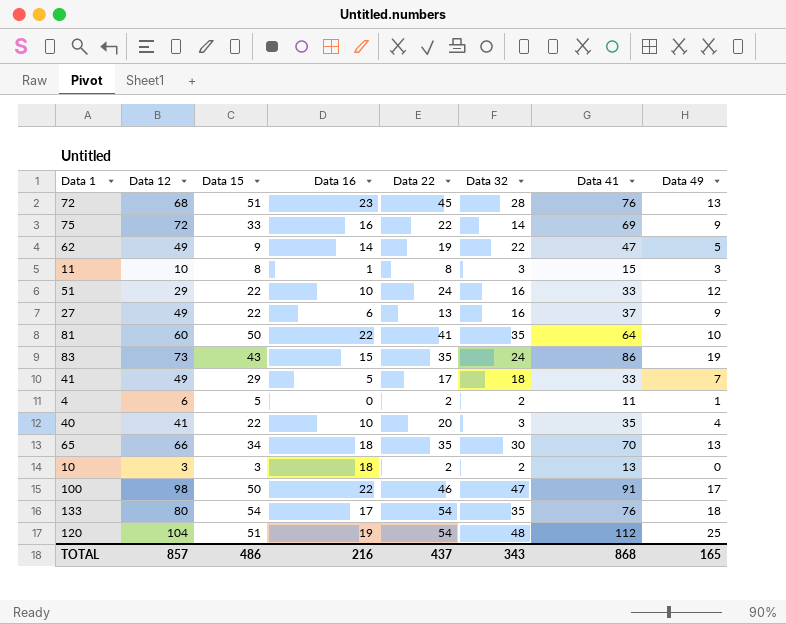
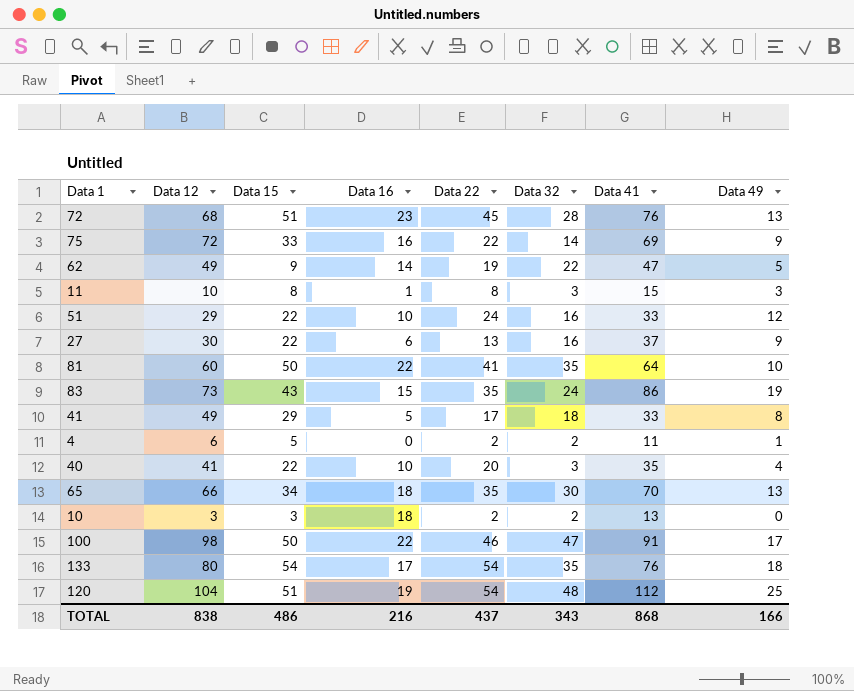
27 | Data 12: 49 -> 30
41 | Data 49: 7 -> 8
TOTAL | Data 12: 857 -> 838
TOTAL | Data 49: 165 -> 166

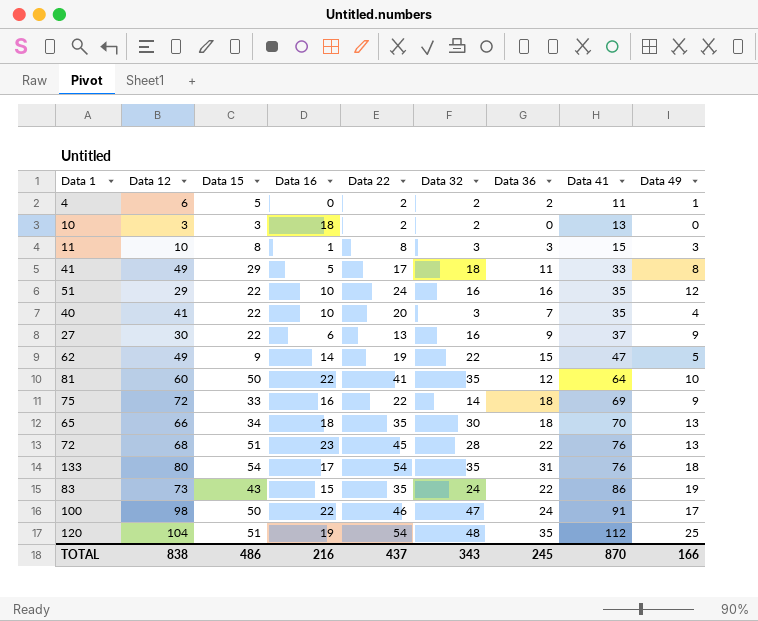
row order: none -> Data 41 ascending
column Data 36 | position: none -> 7
51 | Data 41: 33 -> 35
TOTAL | Data 41: 868 -> 870

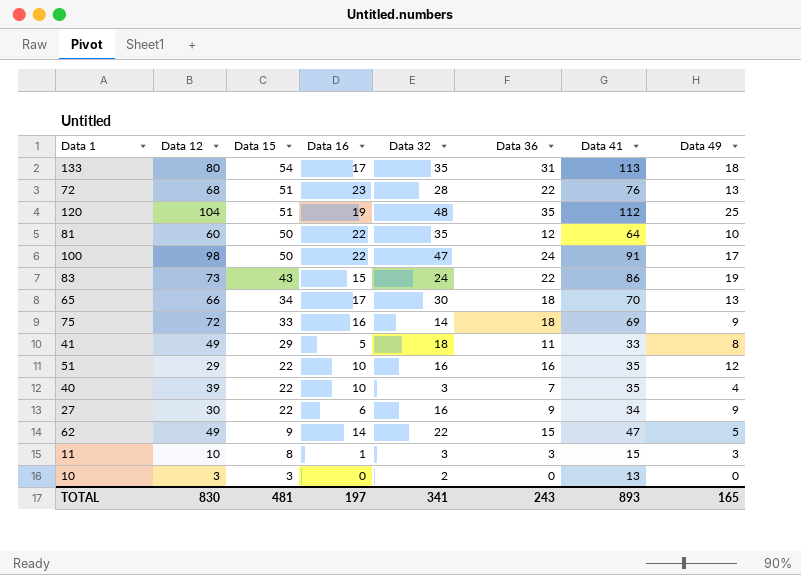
row order: Data 41 ascending -> Data 15 descending
column Data 22 | position: 5 -> none
row 4: 6 | 5 | 0 | 2 | 2 | 2 | 11 | 1 -> none
133 | Data 41: 76 -> 113
65 | Data 16: 18 -> 17
40 | Data 12: 41 -> 39
27 | Data 41: 37 -> 34
10 | Data 16: 18 -> 0
TOTAL | Data 12: 838 -> 830
TOTAL | Data 15: 486 -> 481
TOTAL | Data 16: 216 -> 197
TOTAL | Data 32: 343 -> 341
TOTAL | Data 36: 245 -> 243
TOTAL | Data 41: 870 -> 893
TOTAL | Data 49: 166 -> 165

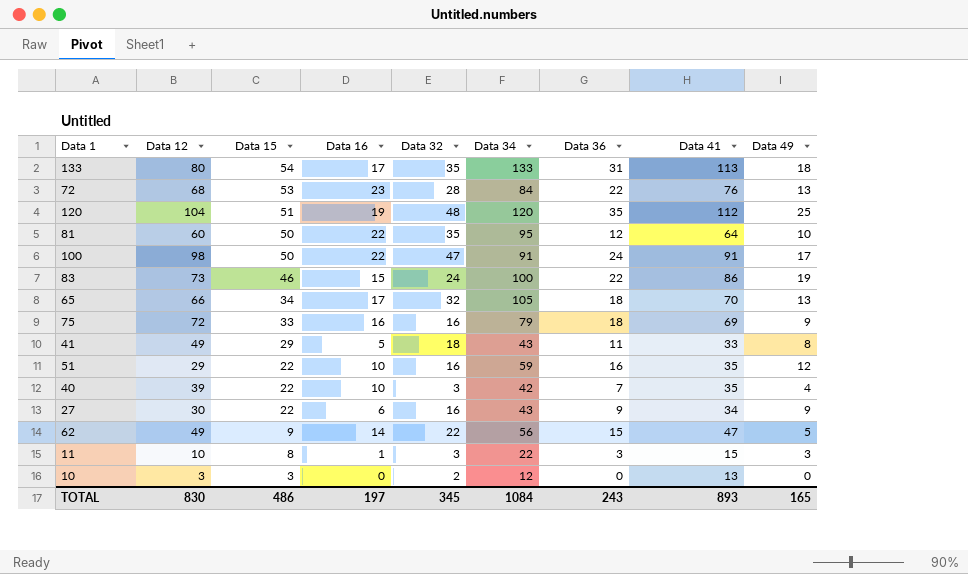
column Data 34 | position: none -> 6
72 | Data 15: 51 -> 53
83 | Data 15: 43 -> 46
65 | Data 32: 30 -> 32
75 | Data 32: 14 -> 16
TOTAL | Data 15: 481 -> 486
TOTAL | Data 32: 341 -> 345

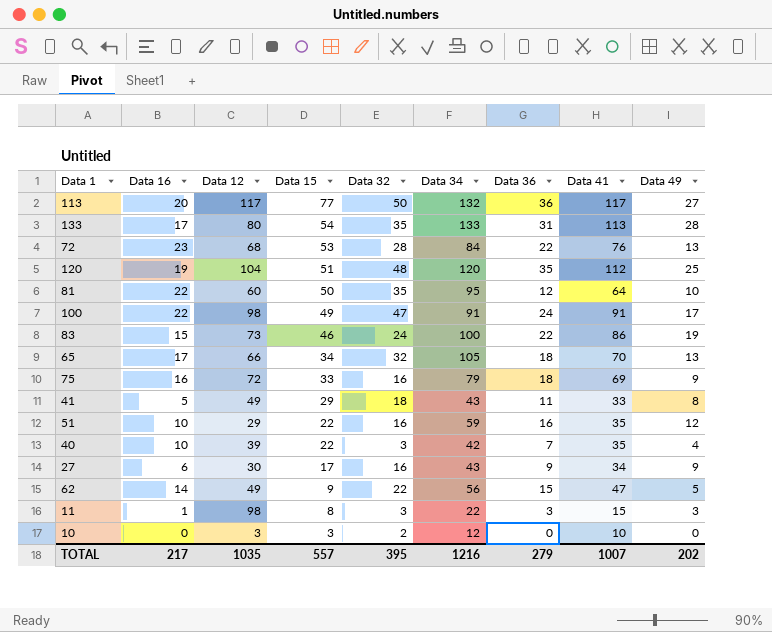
column Data 16 | position: 4 -> 2
row 113: none -> 20 | 117 | 77 | 50 | 132 | 36 | 117 | 27
133 | Data 49: 18 -> 28
100 | Data 15: 50 -> 49
27 | Data 15: 22 -> 17
11 | Data 12: 10 -> 98
10 | Data 41: 13 -> 10
TOTAL | Data 16: 197 -> 217
TOTAL | Data 12: 830 -> 1035
TOTAL | Data 15: 486 -> 557
TOTAL | Data 32: 345 -> 395
TOTAL | Data 34: 1084 -> 1216
TOTAL | Data 36: 243 -> 279
TOTAL | Data 41: 893 -> 1007
TOTAL | Data 49: 165 -> 202

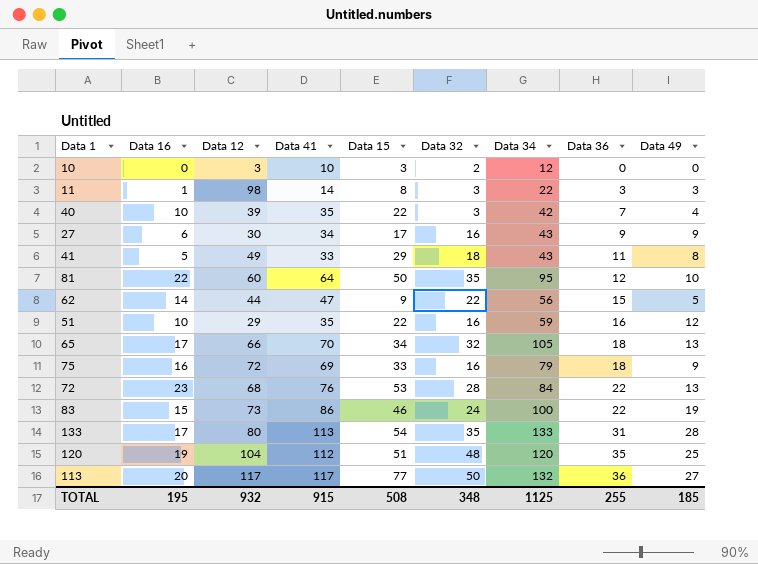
row order: Data 15 descending -> Data 36 ascending
column Data 41 | position: 8 -> 4
row 100: 22 | 98 | 49 | 47 | 91 | 24 | 91 | 17 -> none
11 | Data 41: 15 -> 14
62 | Data 12: 49 -> 44
TOTAL | Data 16: 217 -> 195
TOTAL | Data 12: 1035 -> 932
TOTAL | Data 41: 1007 -> 915
TOTAL | Data 15: 557 -> 508
TOTAL | Data 32: 395 -> 348
TOTAL | Data 34: 1216 -> 1125
TOTAL | Data 36: 279 -> 255
TOTAL | Data 49: 202 -> 185

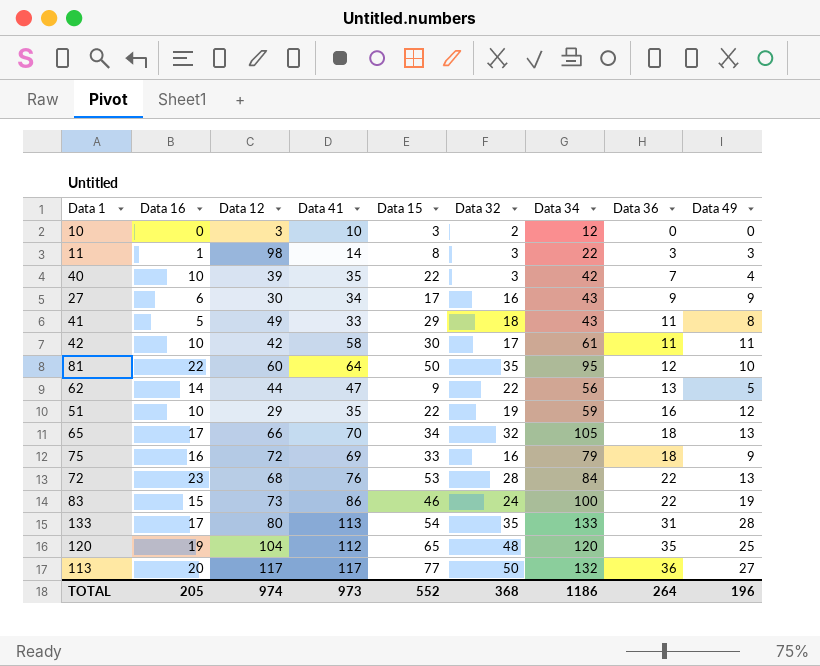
row 42: none -> 10 | 42 | 58 | 30 | 17 | 61 | 11 | 11
62 | Data 36: 15 -> 13
51 | Data 32: 16 -> 19
120 | Data 15: 51 -> 65
TOTAL | Data 16: 195 -> 205
TOTAL | Data 12: 932 -> 974
TOTAL | Data 41: 915 -> 973
TOTAL | Data 15: 508 -> 552
TOTAL | Data 32: 348 -> 368
TOTAL | Data 34: 1125 -> 1186
TOTAL | Data 36: 255 -> 264
TOTAL | Data 49: 185 -> 196

